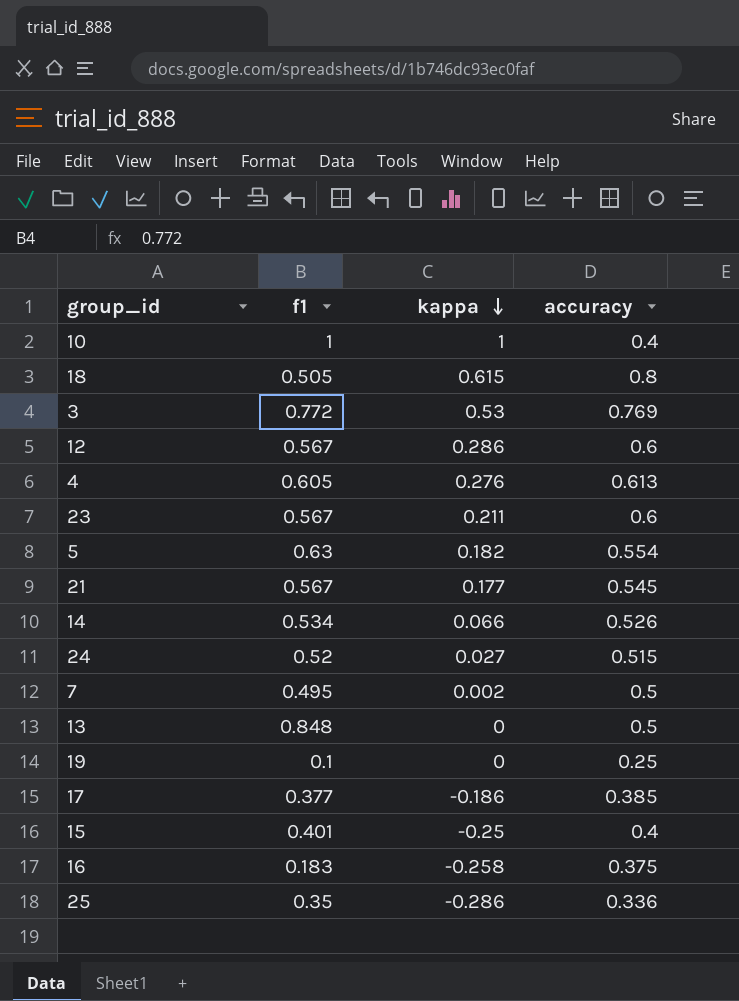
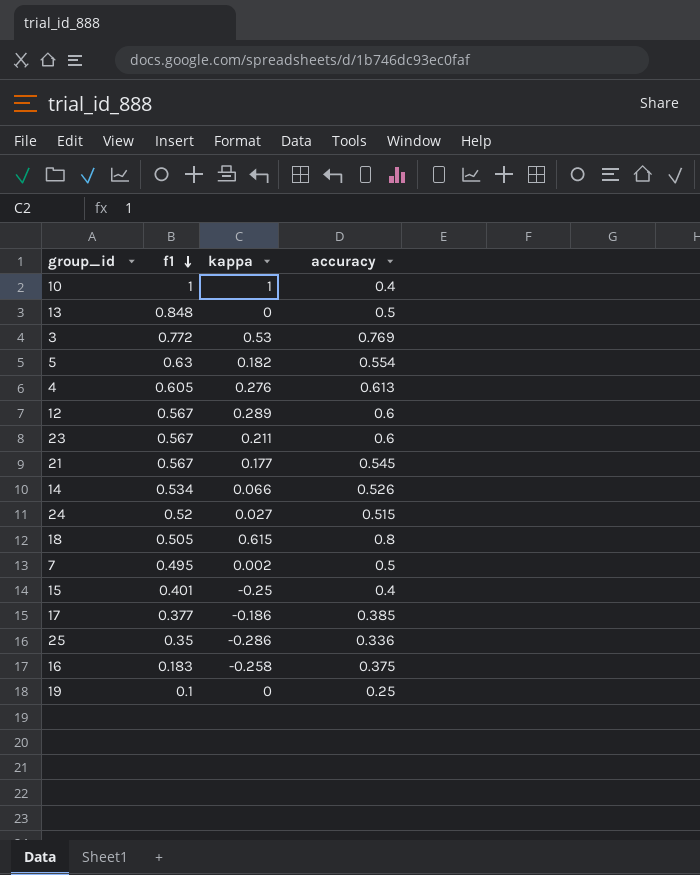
row order: kappa descending -> f1 descending
12 | kappa: 0.286 -> 0.289

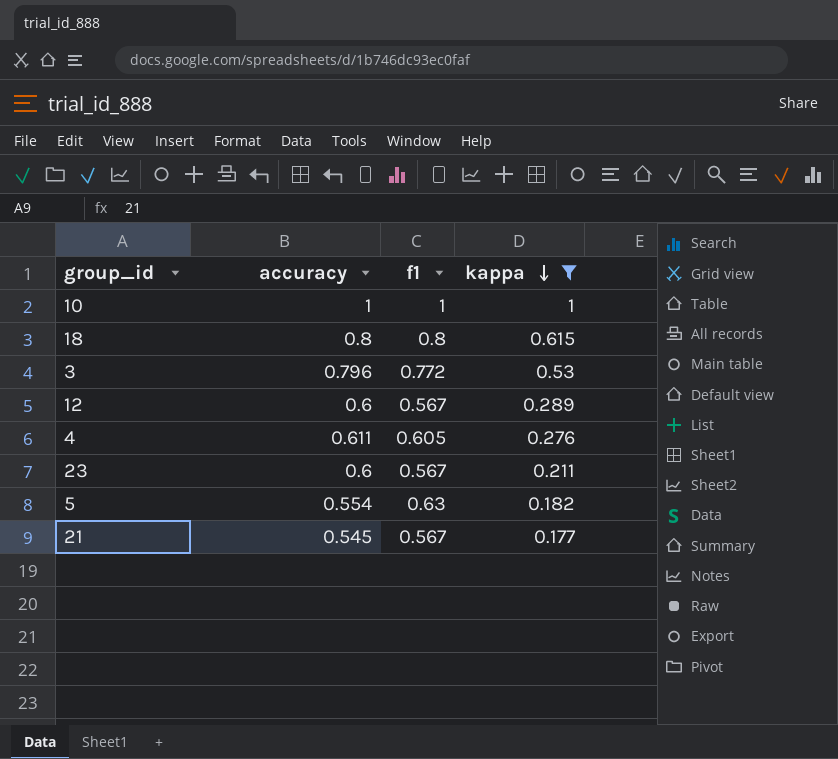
filter: none -> kappa >= 0.177
row order: f1 descending -> kappa descending
column accuracy | position: 4 -> 2
10 | accuracy: 0.4 -> 1
18 | f1: 0.505 -> 0.8
3 | accuracy: 0.769 -> 0.796
4 | accuracy: 0.613 -> 0.611

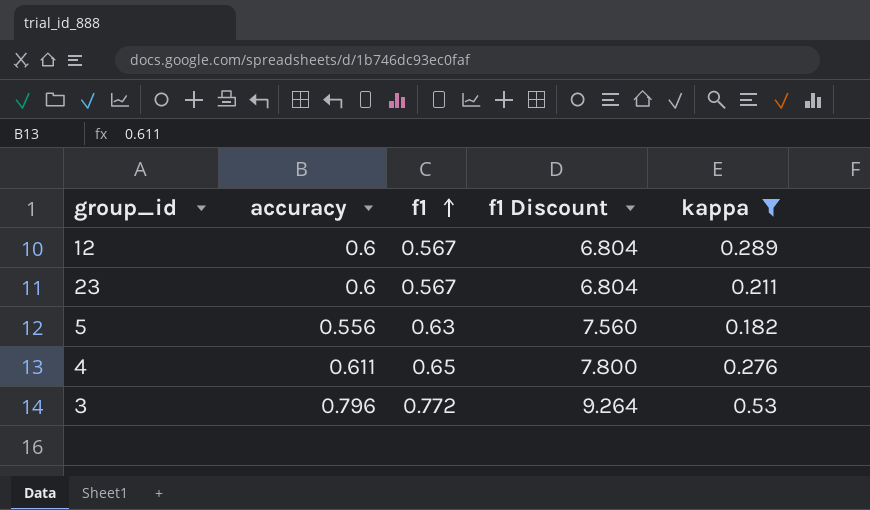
row order: kappa descending -> f1 ascending
column f1 Discount | formula: none -> [f1] * 12
row 10: 1 | 1 | 1 -> none
row 18: 0.8 | 0.8 | 0.615 -> none
row 21: 0.545 | 0.567 | 0.177 -> none
5 | accuracy: 0.554 -> 0.556
4 | f1: 0.605 -> 0.65

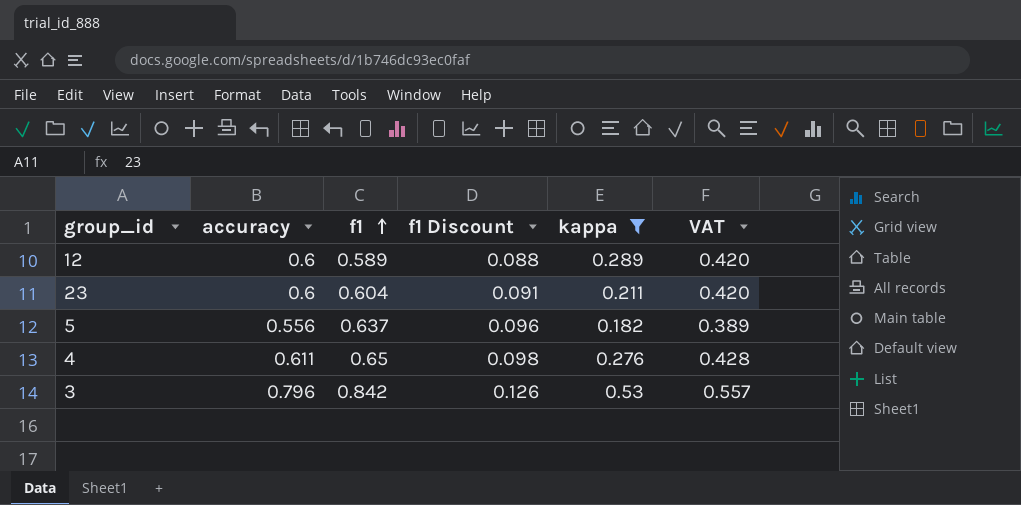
column f1 Discount | formula: [f1] * 12 -> [f1] * 0.15
column VAT | formula: none -> [accuracy] * 0.7
12 | f1: 0.567 -> 0.589
23 | f1: 0.567 -> 0.604
5 | f1: 0.63 -> 0.637
3 | f1: 0.772 -> 0.842

